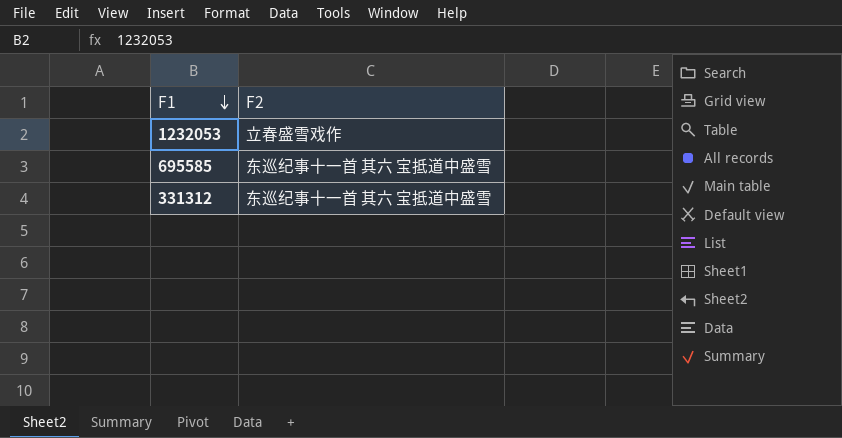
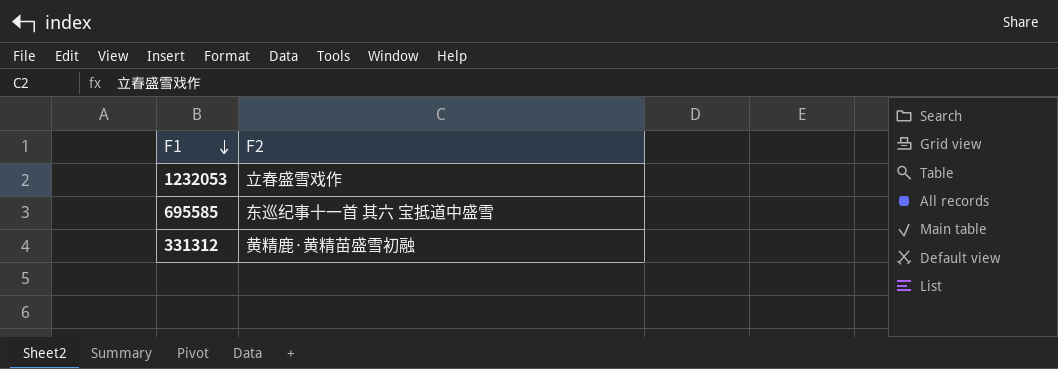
331312 | F2: 东巡纪事十一首 其六 宝抵道中盛雪 -> 黄精鹿·黄精苗盛雪初融

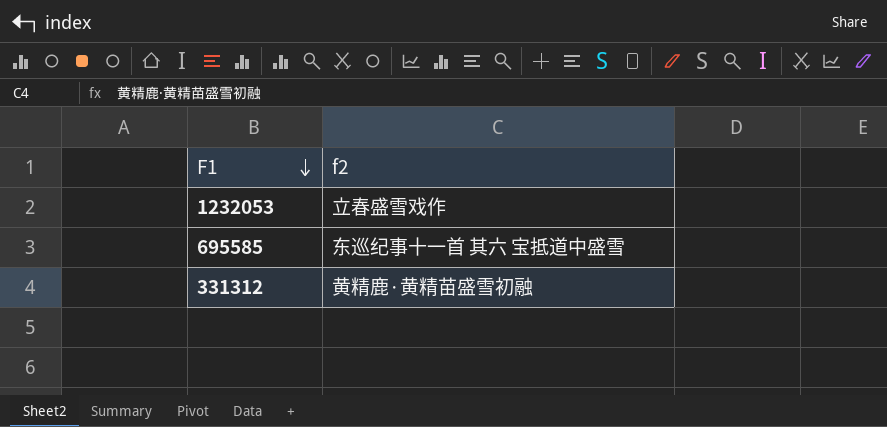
column name: F2 -> f2

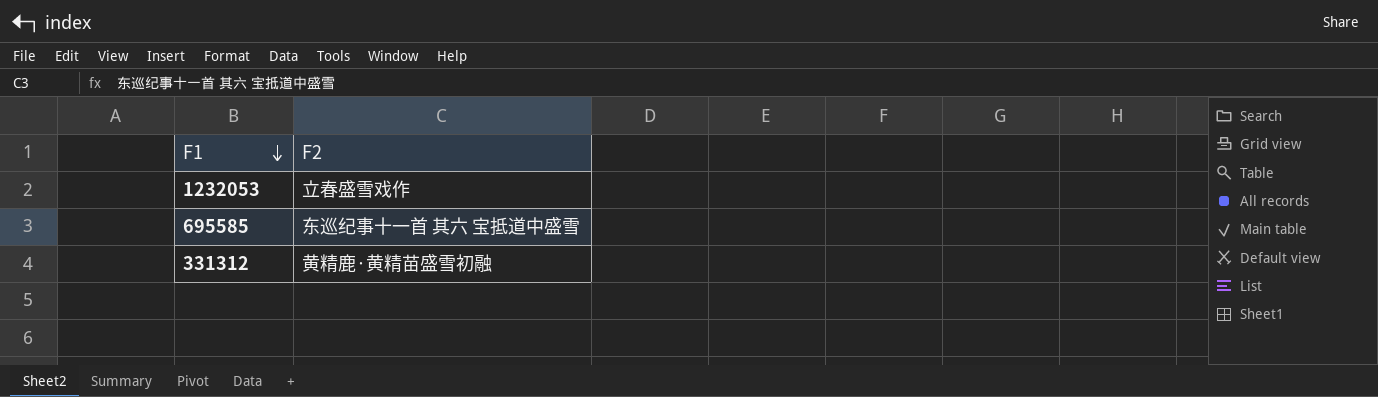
column name: f2 -> F2

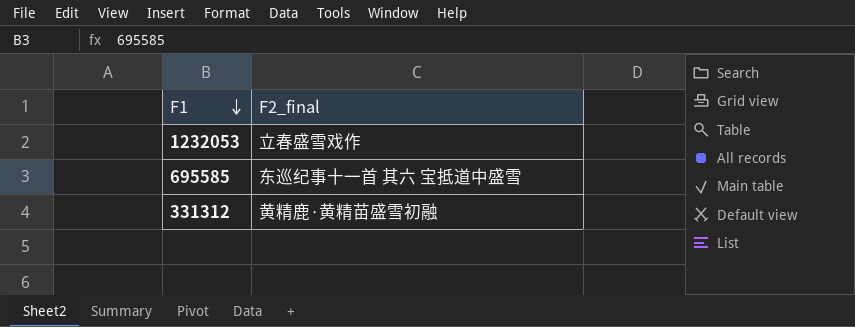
column name: F2 -> F2_final

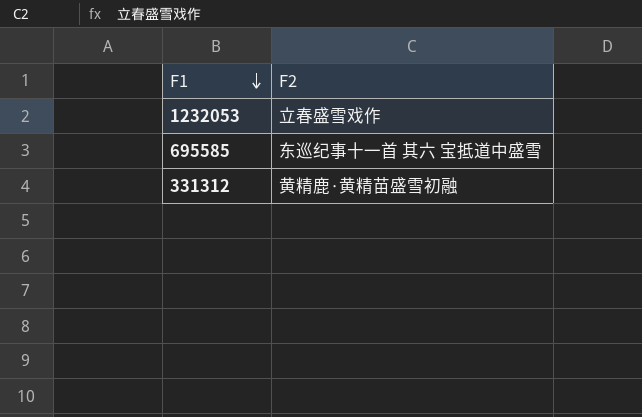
column name: F2_final -> F2

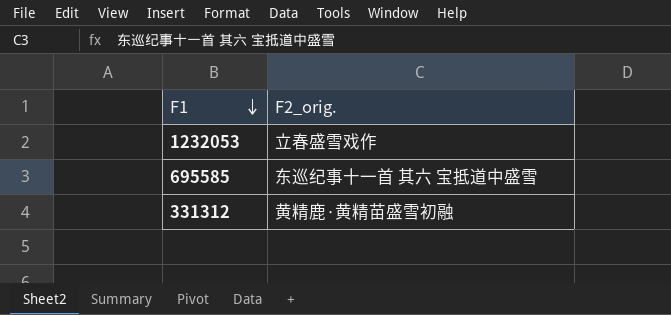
column name: F2 -> F2_orig.

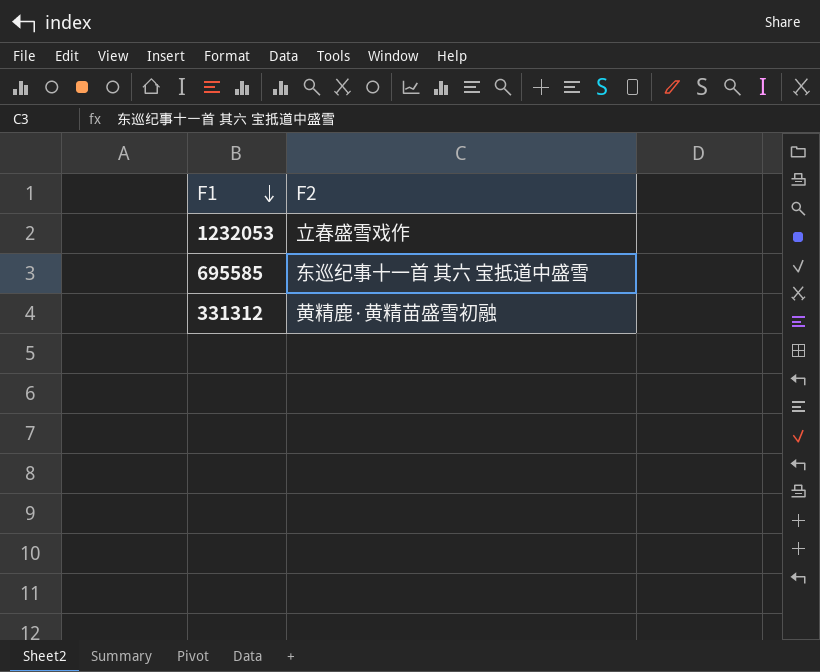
column name: F2_orig. -> F2

